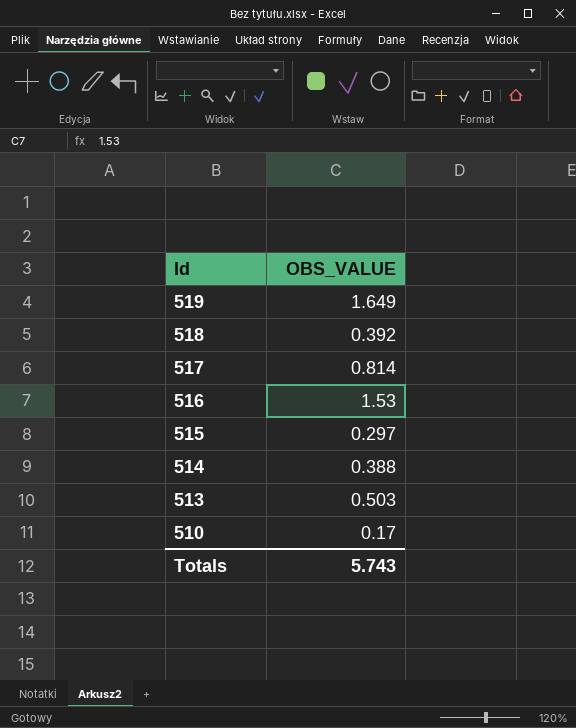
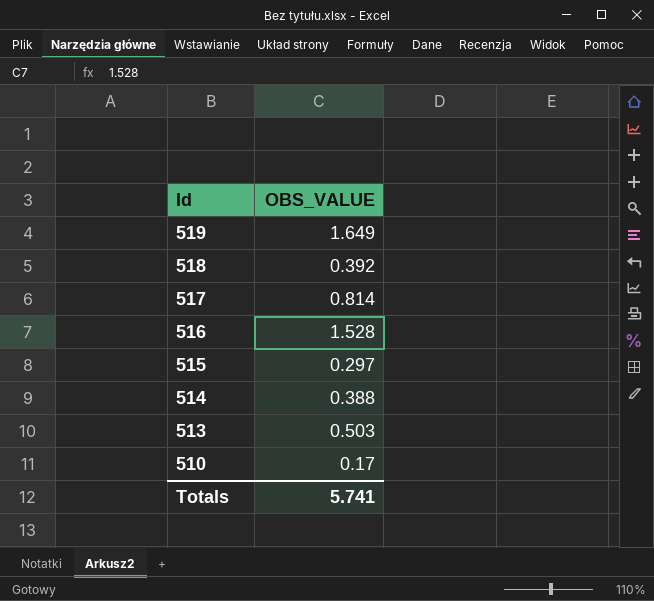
516 | OBS_VALUE: 1.53 -> 1.528
Totals | OBS_VALUE: 5.743 -> 5.741

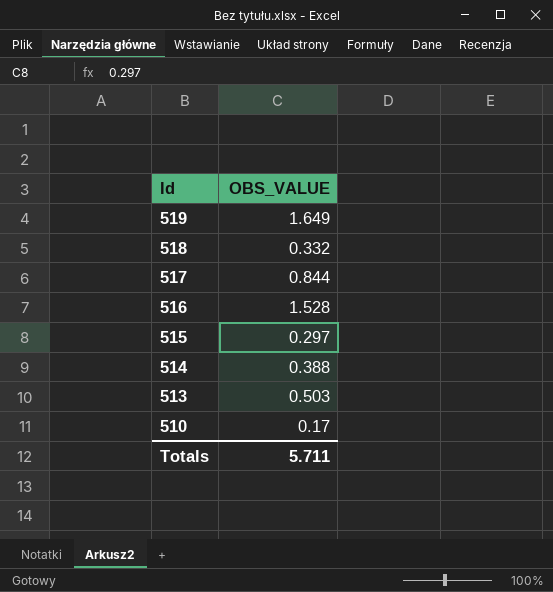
518 | OBS_VALUE: 0.392 -> 0.332
517 | OBS_VALUE: 0.814 -> 0.844
Totals | OBS_VALUE: 5.741 -> 5.711

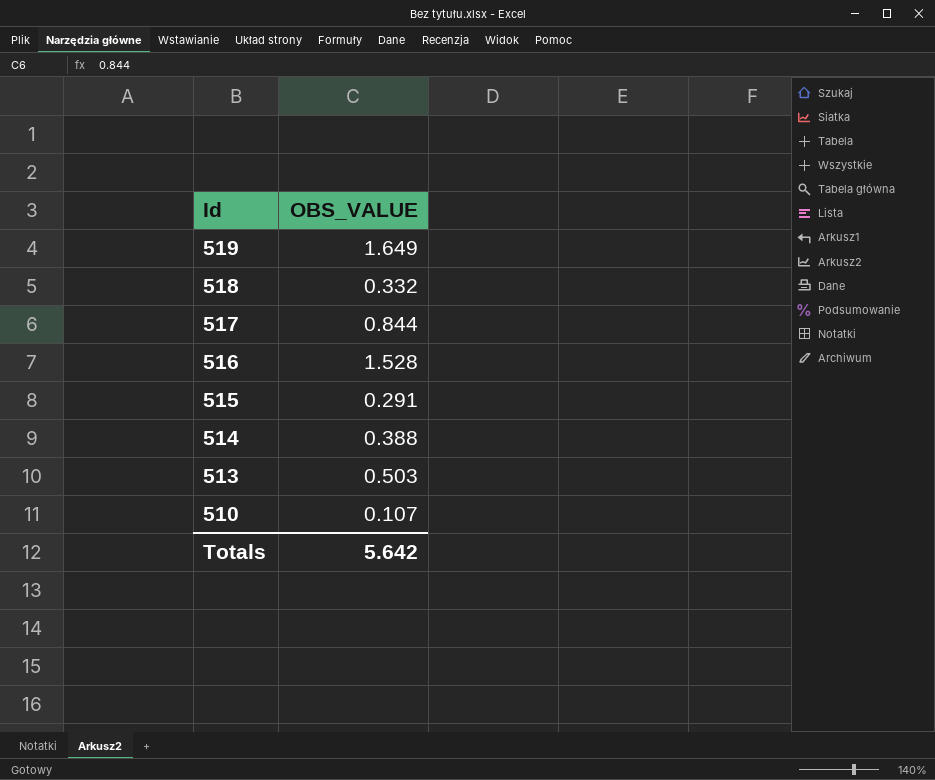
515 | OBS_VALUE: 0.297 -> 0.291
510 | OBS_VALUE: 0.17 -> 0.107
Totals | OBS_VALUE: 5.711 -> 5.642

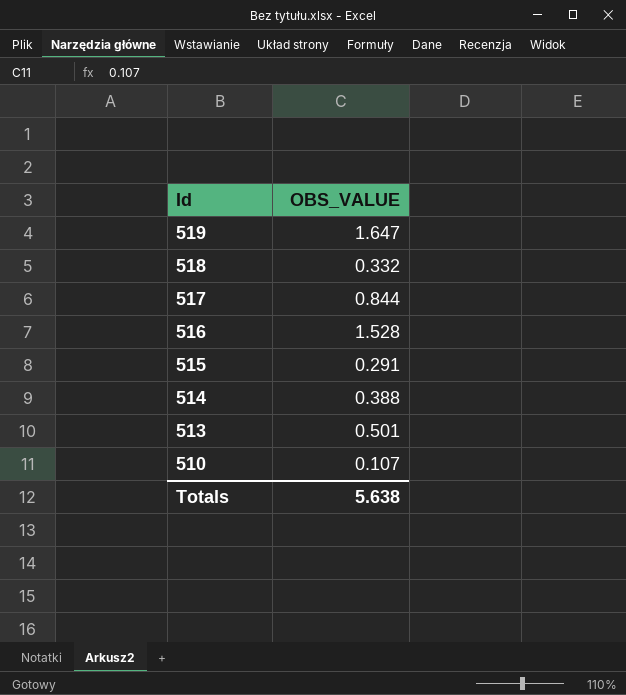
519 | OBS_VALUE: 1.649 -> 1.647
513 | OBS_VALUE: 0.503 -> 0.501
Totals | OBS_VALUE: 5.642 -> 5.638

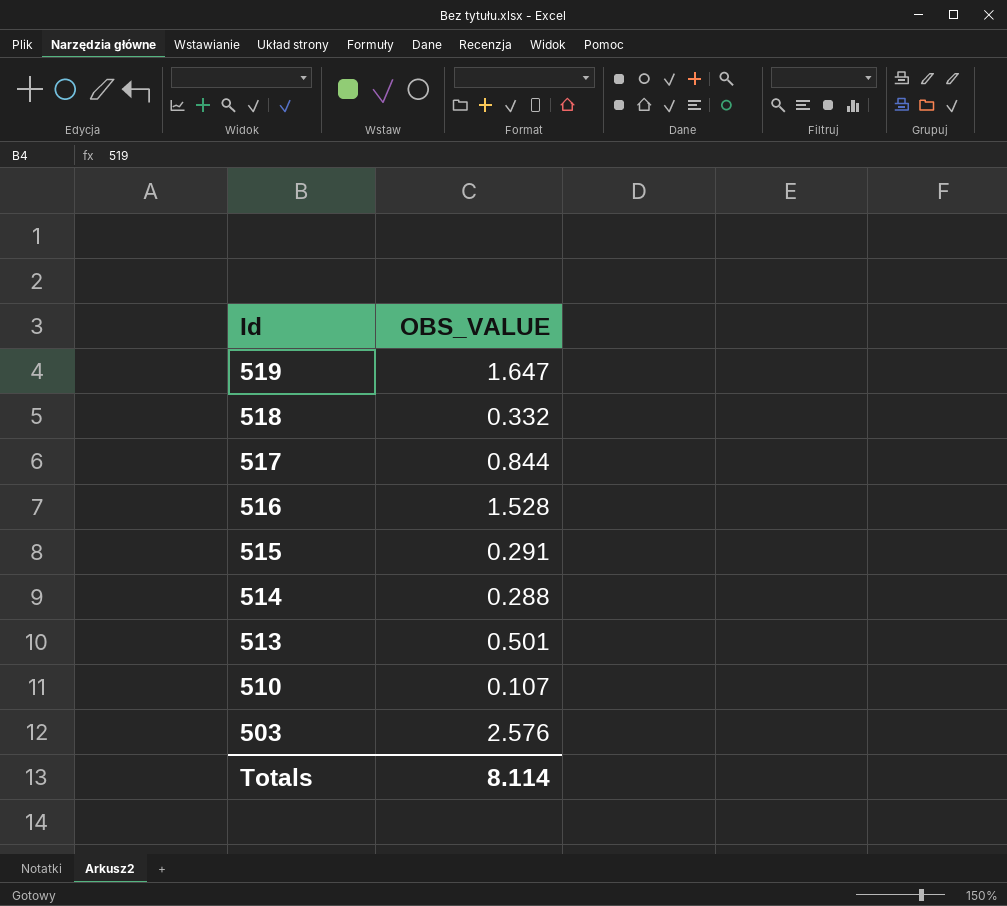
514 | OBS_VALUE: 0.388 -> 0.288
row 503: none -> 2.576
Totals | OBS_VALUE: 5.638 -> 8.114

